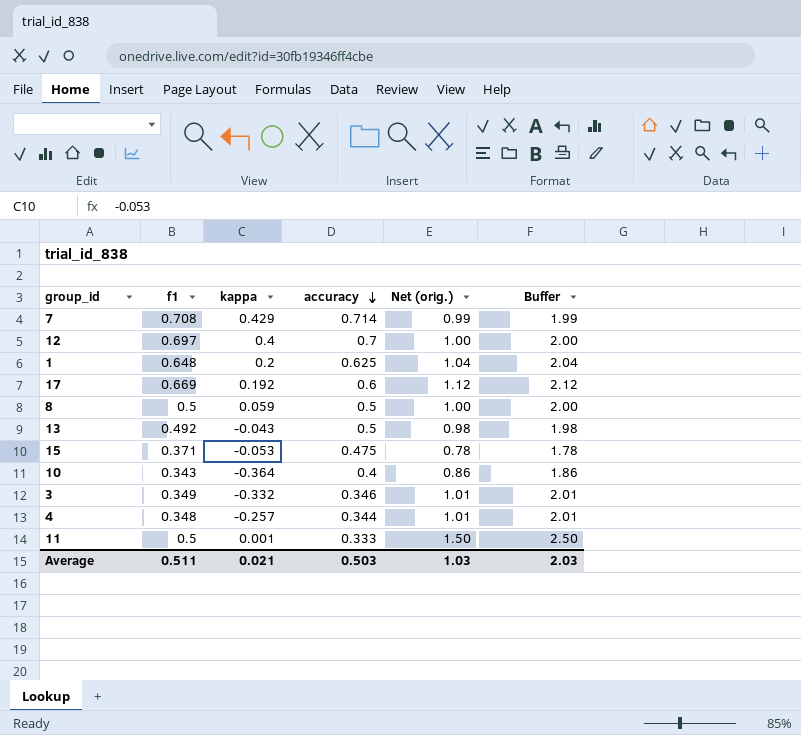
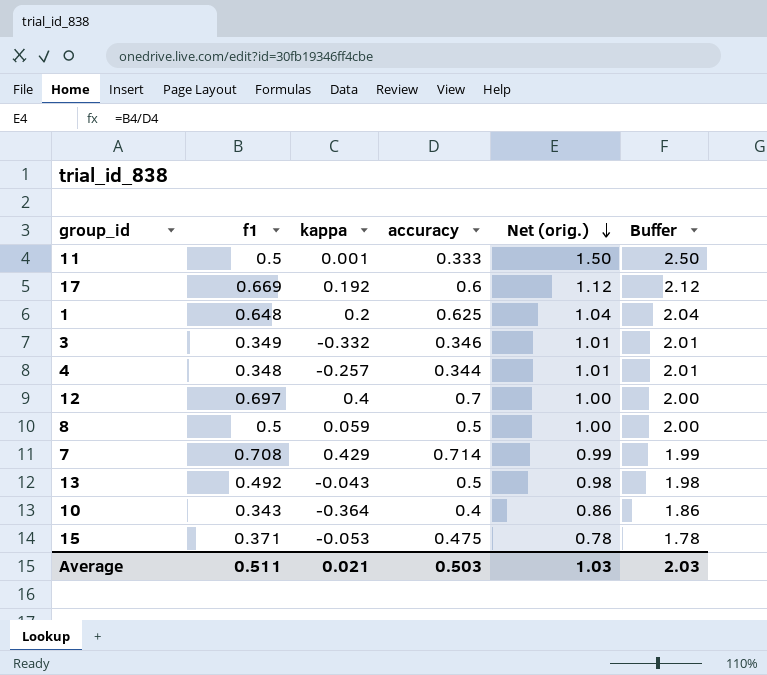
row order: accuracy descending -> Net (orig.) descending

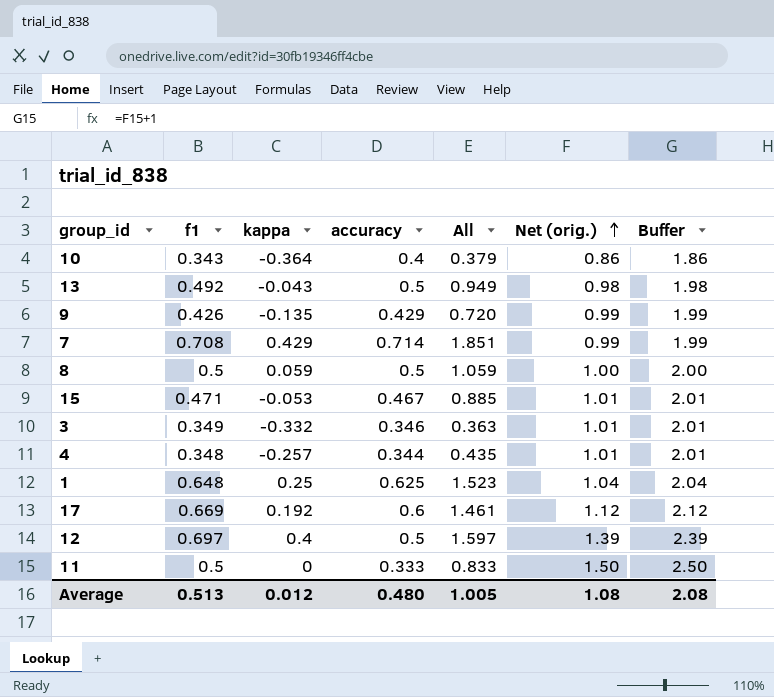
row order: Net (orig.) descending -> Net (orig.) ascending
column All | formula: none -> [f1] + [kappa] + [accuracy]
row 9: none -> 0.426 | -0.135 | 0.429 | 0.720 | 0.99 | 1.99
15 | f1: 0.371 -> 0.471
15 | accuracy: 0.475 -> 0.467
15 | Net (orig.): 0.78 -> 1.01
15 | Buffer: 1.78 -> 2.01
1 | kappa: 0.2 -> 0.25
12 | accuracy: 0.7 -> 0.5
12 | Net (orig.): 1.00 -> 1.39
12 | Buffer: 2.00 -> 2.39
11 | kappa: 0.001 -> 0
Average | f1: 0.511 -> 0.513
Average | kappa: 0.021 -> 0.012
Average | accuracy: 0.503 -> 0.480
Average | Net (orig.): 1.03 -> 1.08
Average | Buffer: 2.03 -> 2.08

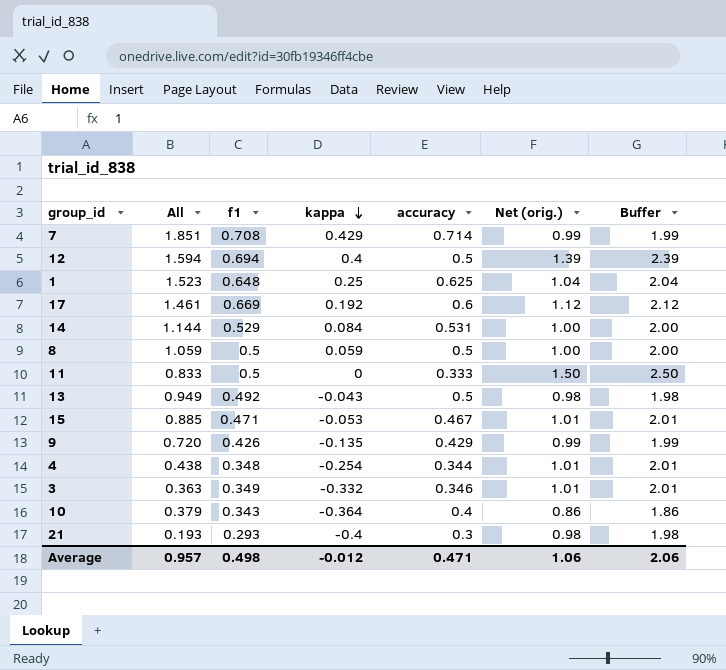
row order: Net (orig.) ascending -> kappa descending
column All | position: 5 -> 2
12 | All: 1.597 -> 1.594
12 | f1: 0.697 -> 0.694
row 14: none -> 1.144 | 0.529 | 0.084 | 0.531 | 1.00 | 2.00
4 | All: 0.435 -> 0.438
4 | kappa: -0.257 -> -0.254
row 21: none -> 0.193 | 0.293 | -0.4 | 0.3 | 0.98 | 1.98
Average | All: 1.005 -> 0.957
Average | f1: 0.513 -> 0.498
Average | kappa: 0.012 -> -0.012
Average | accuracy: 0.480 -> 0.471
Average | Net (orig.): 1.08 -> 1.06
Average | Buffer: 2.08 -> 2.06

